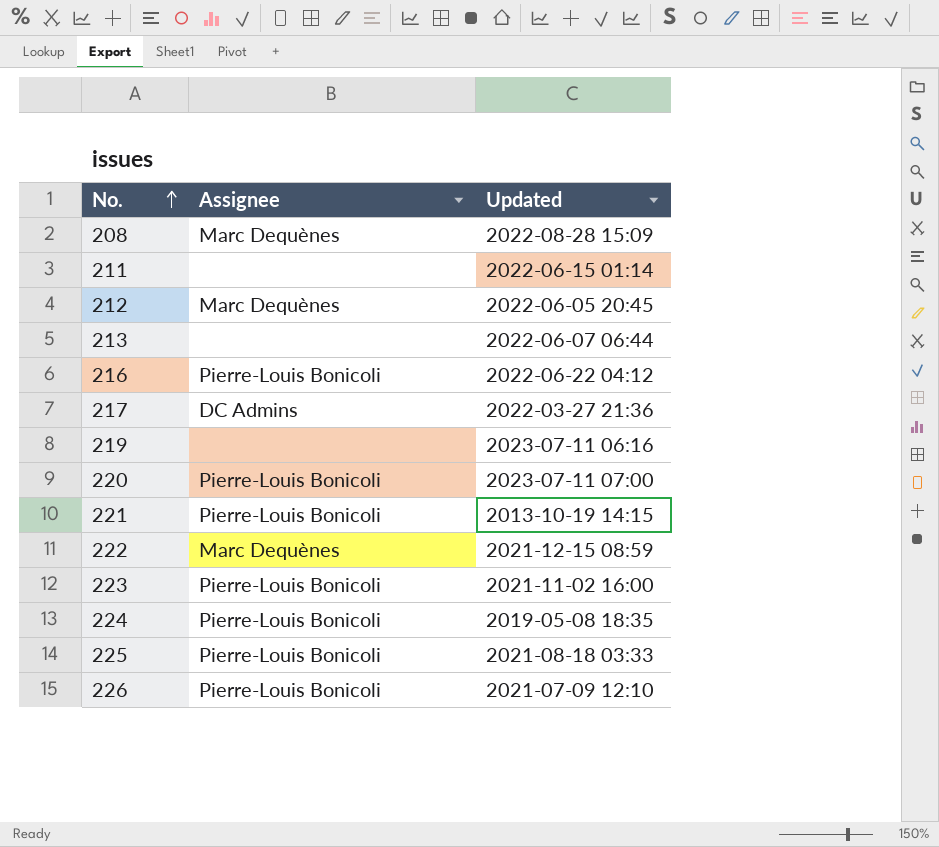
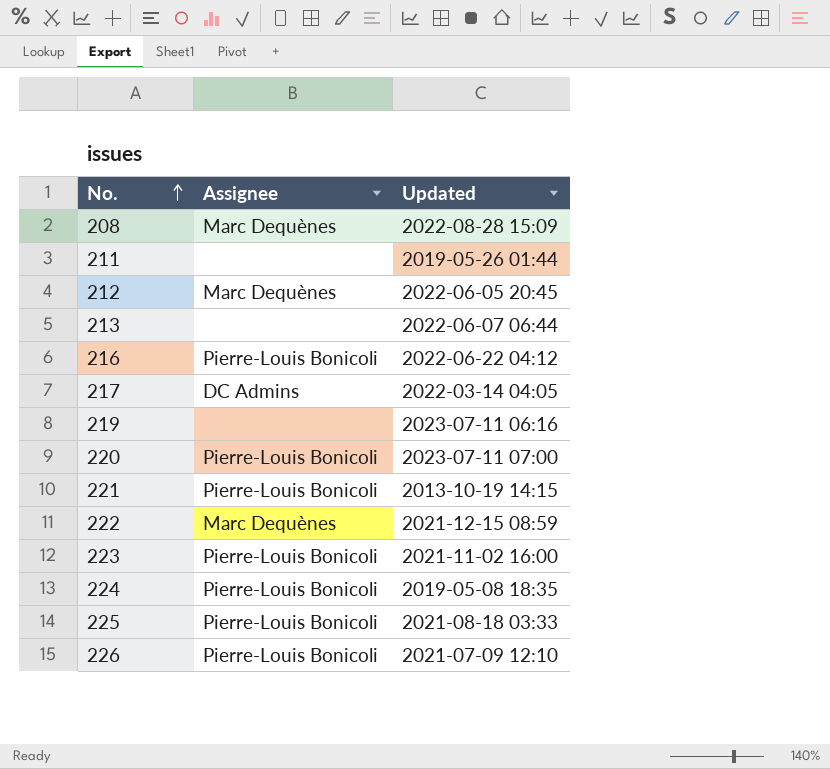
211 | Updated: 2022-06-15 01:14 -> 2019-05-26 01:44
217 | Updated: 2022-03-27 21:36 -> 2022-03-14 04:05

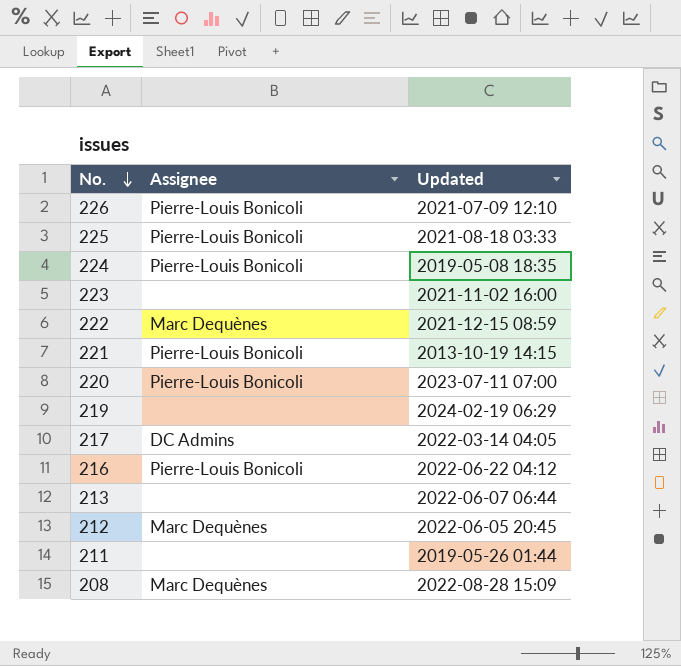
row order: No. ascending -> No. descending
223 | Assignee: Pierre-Louis Bonicoli -> none
219 | Updated: 2023-07-11 06:16 -> 2024-02-19 06:29

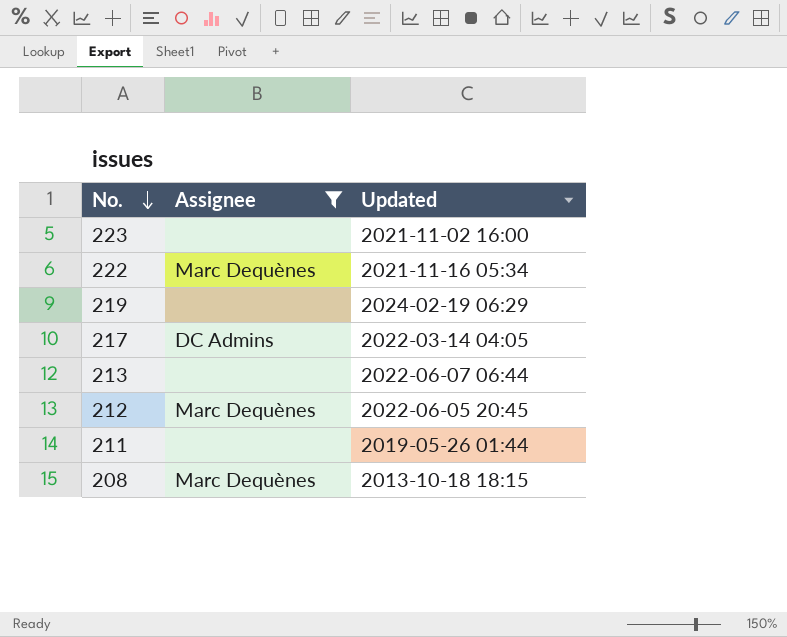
filter: none -> Assignee != Pierre-Louis Bonicoli
222 | Updated: 2021-12-15 08:59 -> 2021-11-16 05:34
208 | Updated: 2022-08-28 15:09 -> 2013-10-18 18:15

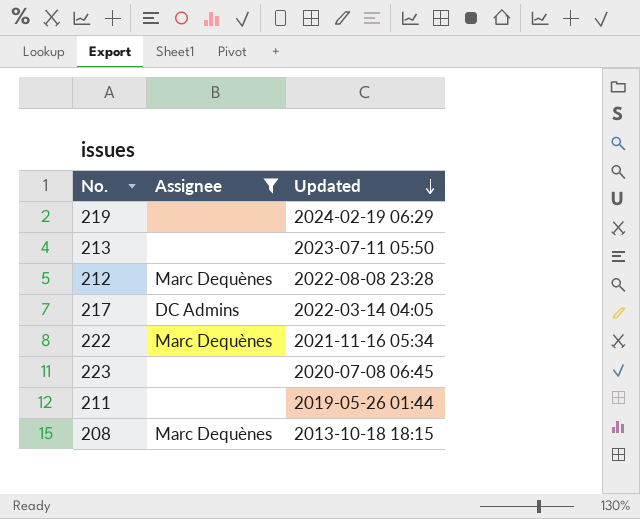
row order: No. descending -> Updated descending
213 | Updated: 2022-06-07 06:44 -> 2023-07-11 05:50
212 | Updated: 2022-06-05 20:45 -> 2022-08-08 23:28
223 | Updated: 2021-11-02 16:00 -> 2020-07-08 06:45

